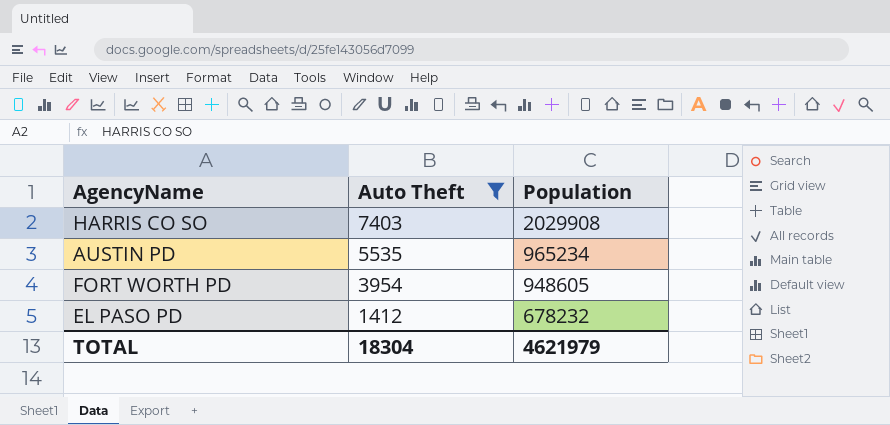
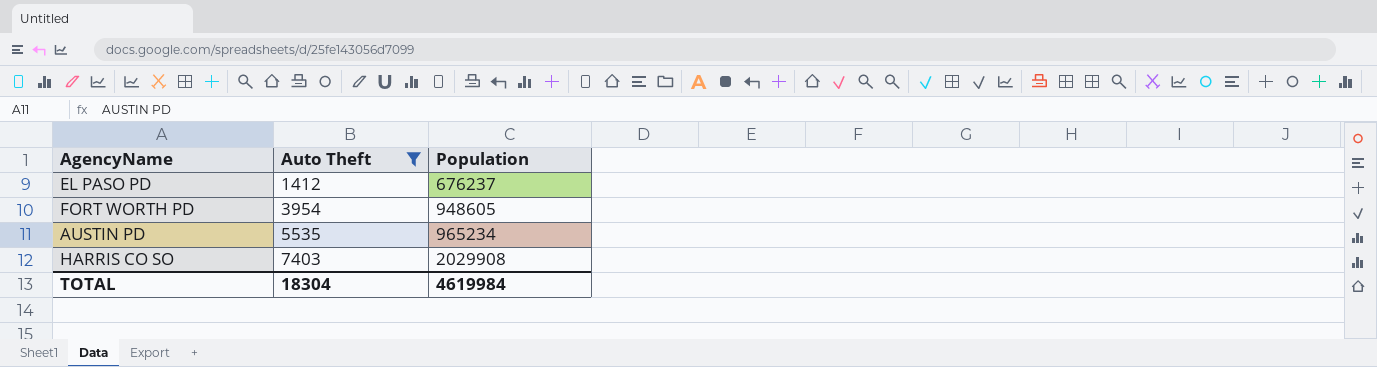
row order: Auto Theft descending -> Auto Theft ascending
EL PASO PD | Population: 678232 -> 676237
TOTAL | Population: 4621979 -> 4619984

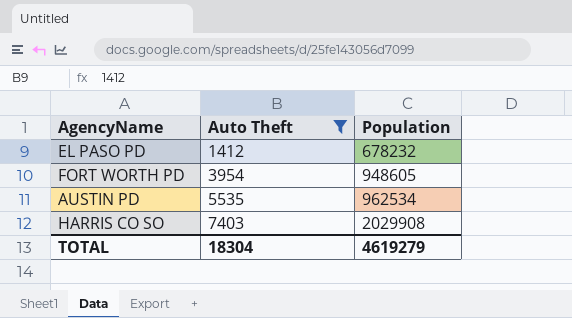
EL PASO PD | Population: 676237 -> 678232
AUSTIN PD | Population: 965234 -> 962534
TOTAL | Population: 4619984 -> 4619279

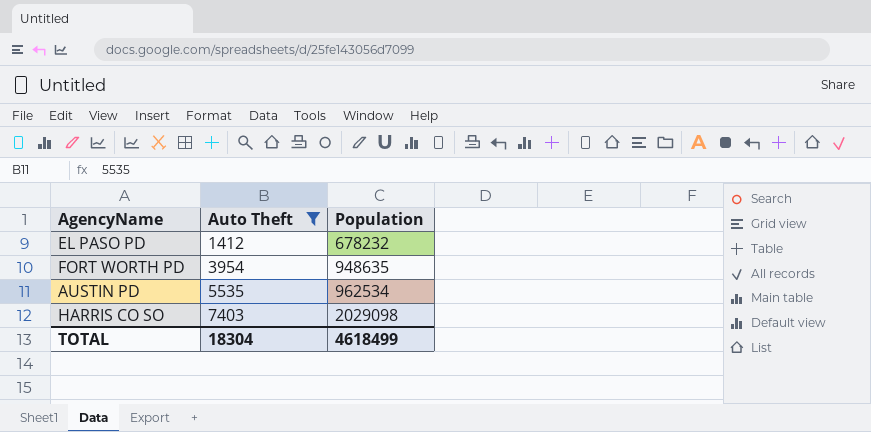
FORT WORTH PD | Population: 948605 -> 948635
HARRIS CO SO | Population: 2029908 -> 2029098
TOTAL | Population: 4619279 -> 4618499

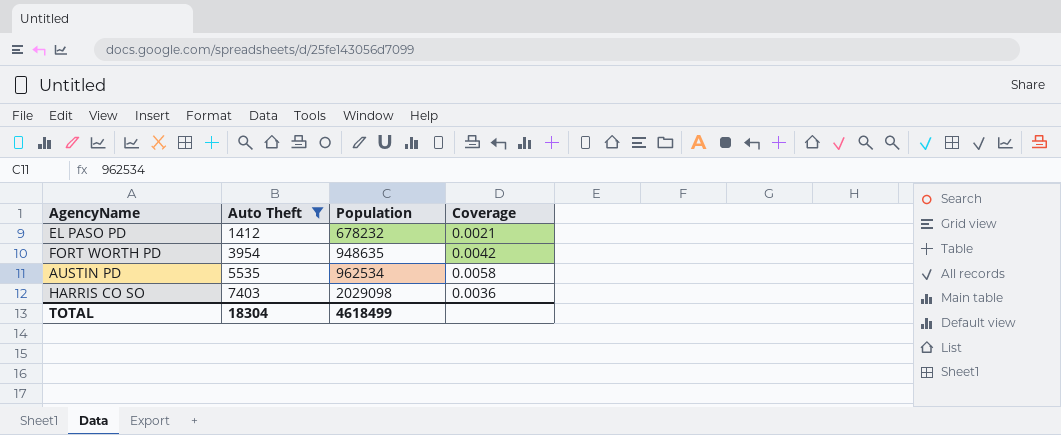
column Coverage | formula: none -> [Auto Theft] / [Population]

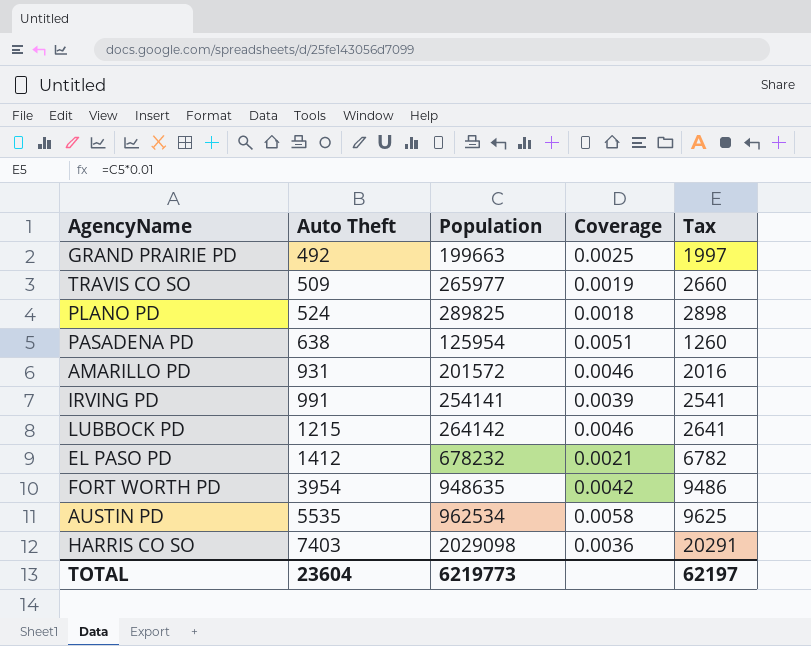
filter: Auto Theft >= 1412 -> none
column Tax | formula: none -> [Population] * 0.01
TOTAL | Auto Theft: 18304 -> 23604
TOTAL | Population: 4618499 -> 6219773

